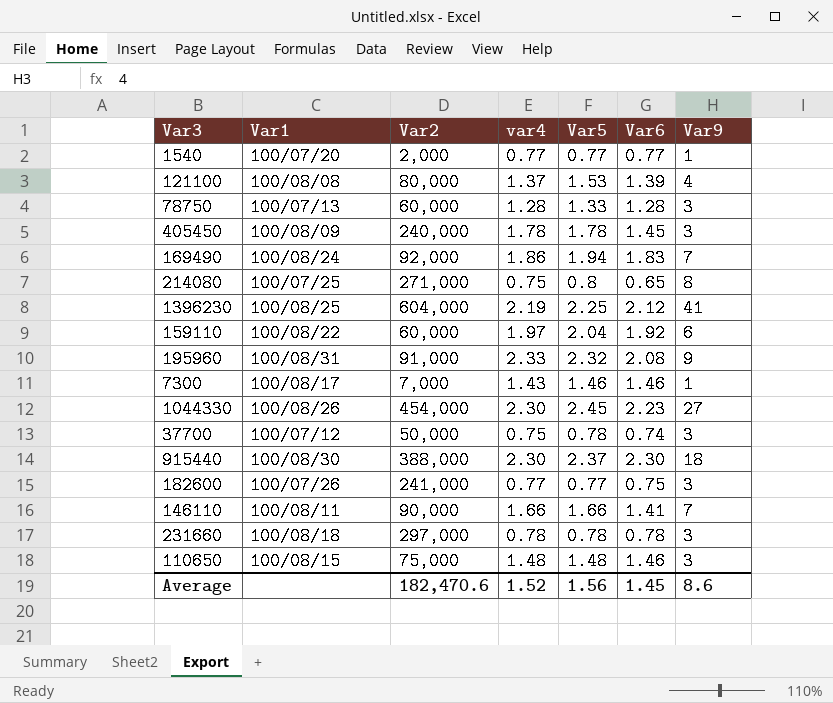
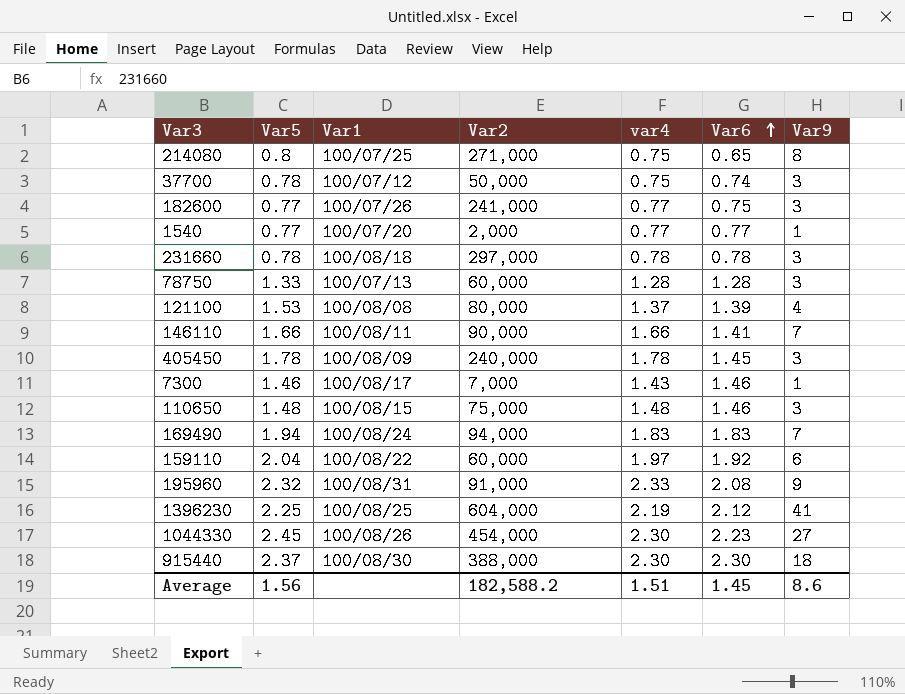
row order: none -> Var6 ascending
column Var5 | position: 5 -> 2
169490 | Var2: 92,000 -> 94,000
169490 | var4: 1.86 -> 1.83
Average | Var2: 182,470.6 -> 182,588.2
Average | var4: 1.52 -> 1.51

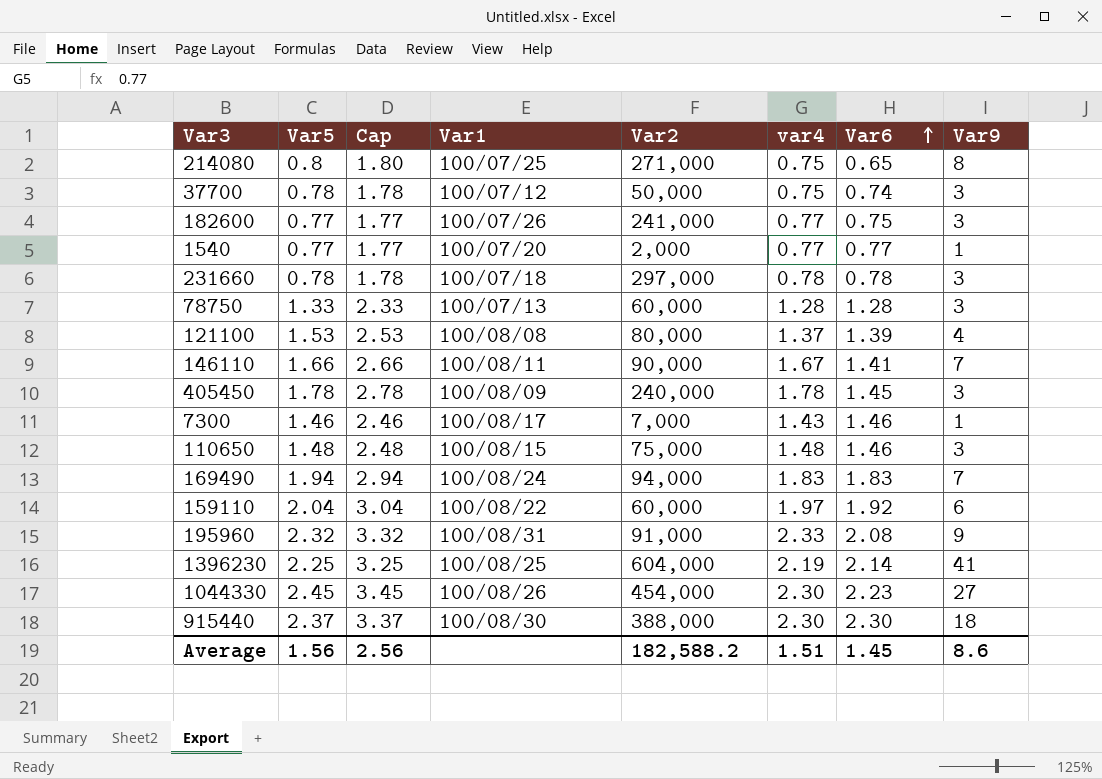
column Cap | formula: none -> [Var5] + 1
231660 | Var1: 100/08/18 -> 100/07/18
146110 | var4: 1.66 -> 1.67
1396230 | Var6: 2.12 -> 2.14

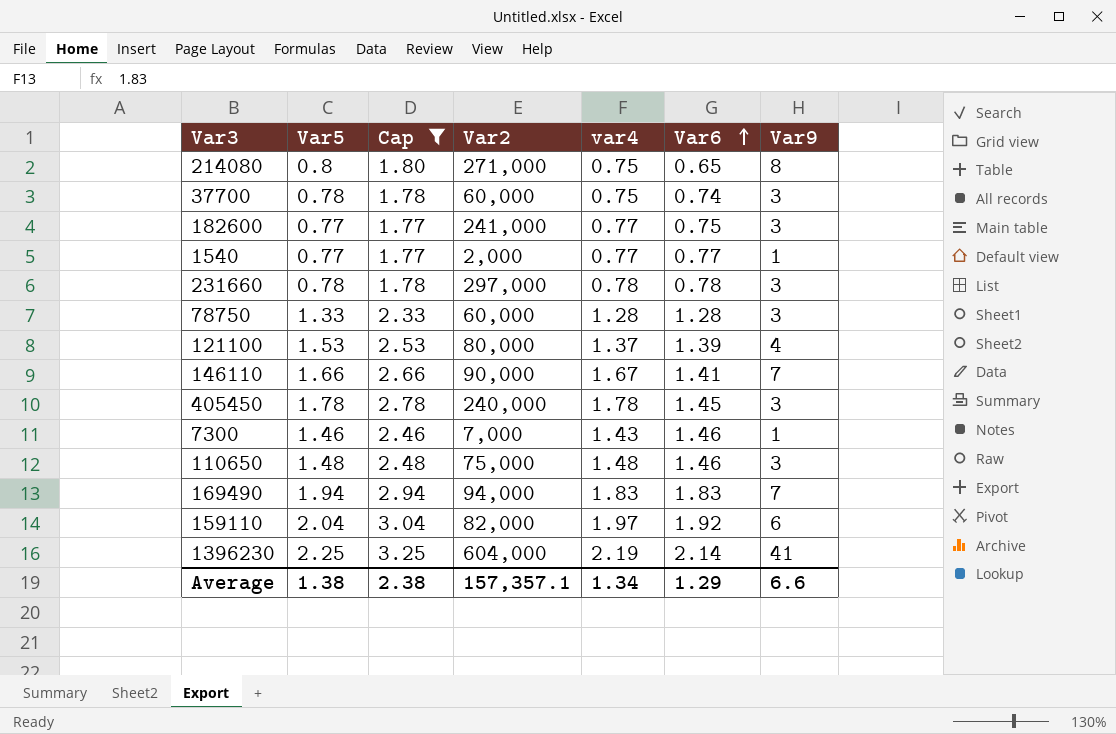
filter: none -> Cap <= 3.25
column Var1 | position: 4 -> none
37700 | Var2: 50,000 -> 60,000
159110 | Var2: 60,000 -> 82,000
Average | Var5: 1.56 -> 1.38
Average | Cap: 2.56 -> 2.38
Average | Var2: 182,588.2 -> 157,357.1
Average | var4: 1.51 -> 1.34
Average | Var6: 1.45 -> 1.29
Average | Var9: 8.6 -> 6.6

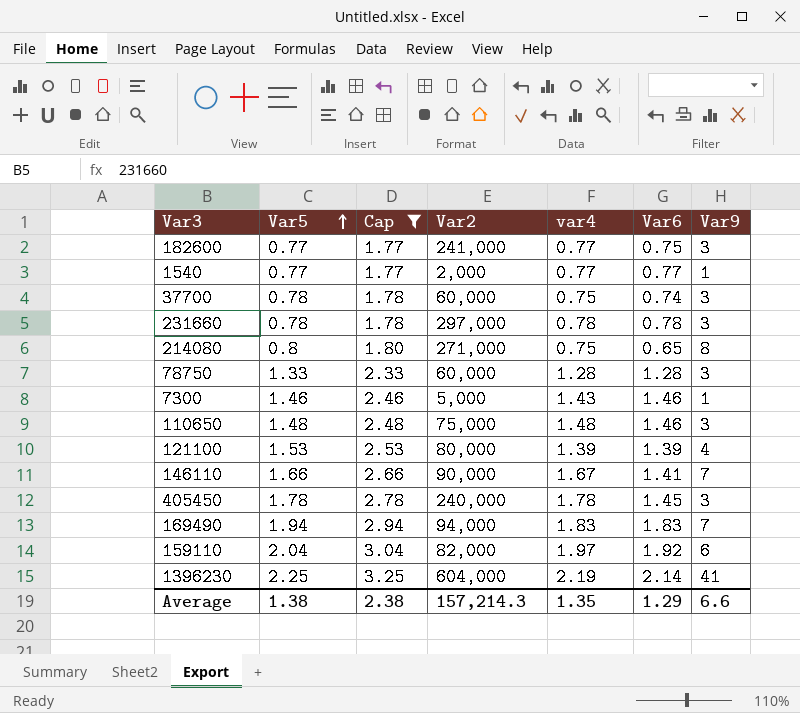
row order: Var6 ascending -> Var5 ascending
7300 | Var2: 7,000 -> 5,000
121100 | var4: 1.37 -> 1.39
Average | Var2: 157,357.1 -> 157,214.3
Average | var4: 1.34 -> 1.35

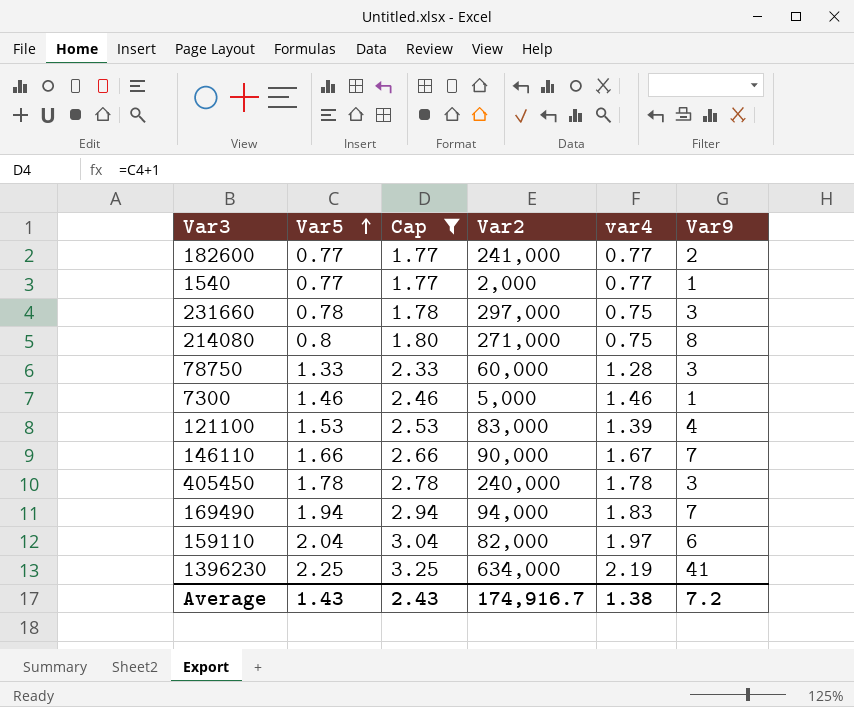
column Var6 | position: 6 -> none
row 37700: 0.78 | 1.78 | 60,000 | 0.75 | 0.74 | 3 -> none
row 110650: 1.48 | 2.48 | 75,000 | 1.48 | 1.46 | 3 -> none
182600 | Var9: 3 -> 2
231660 | var4: 0.78 -> 0.75
7300 | var4: 1.43 -> 1.46
121100 | Var2: 80,000 -> 83,000
1396230 | Var2: 604,000 -> 634,000
Average | Var5: 1.38 -> 1.43
Average | Cap: 2.38 -> 2.43
Average | Var2: 157,214.3 -> 174,916.7
Average | var4: 1.35 -> 1.38
Average | Var9: 6.6 -> 7.2

